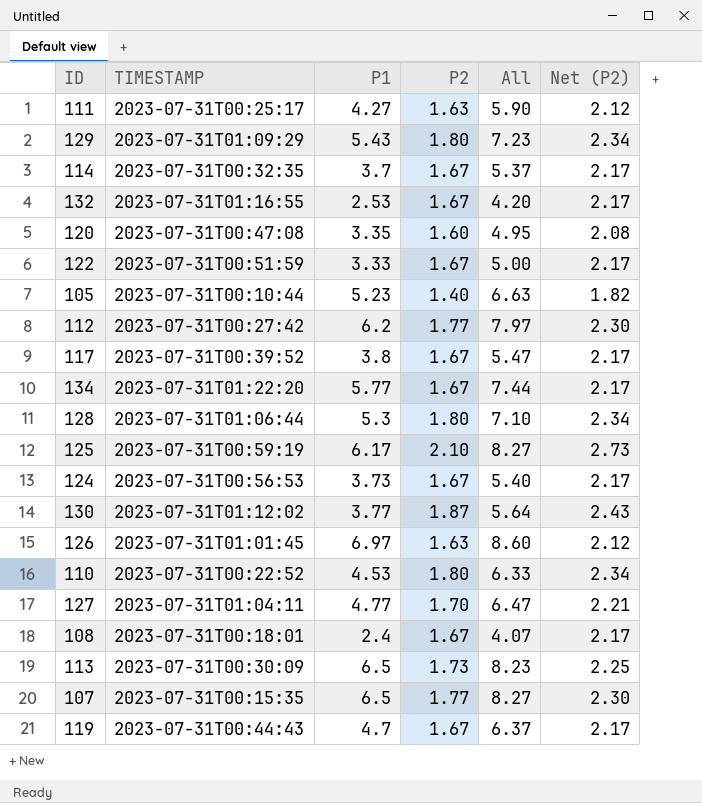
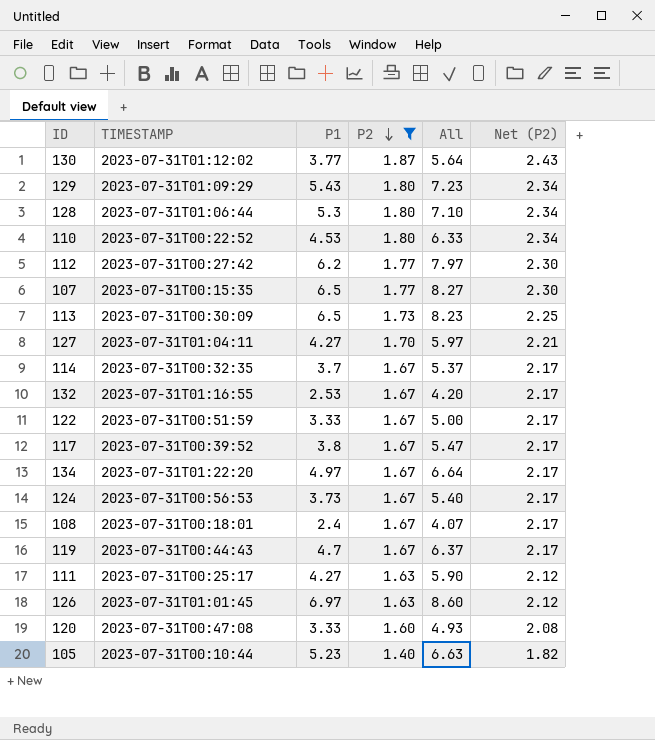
filter: none -> P2 != 2.10
row order: none -> P2 descending
127 | P1: 4.77 -> 4.27
127 | All: 6.47 -> 5.97
134 | P1: 5.77 -> 4.97
134 | All: 7.44 -> 6.64
120 | P1: 3.35 -> 3.33
120 | All: 4.95 -> 4.93

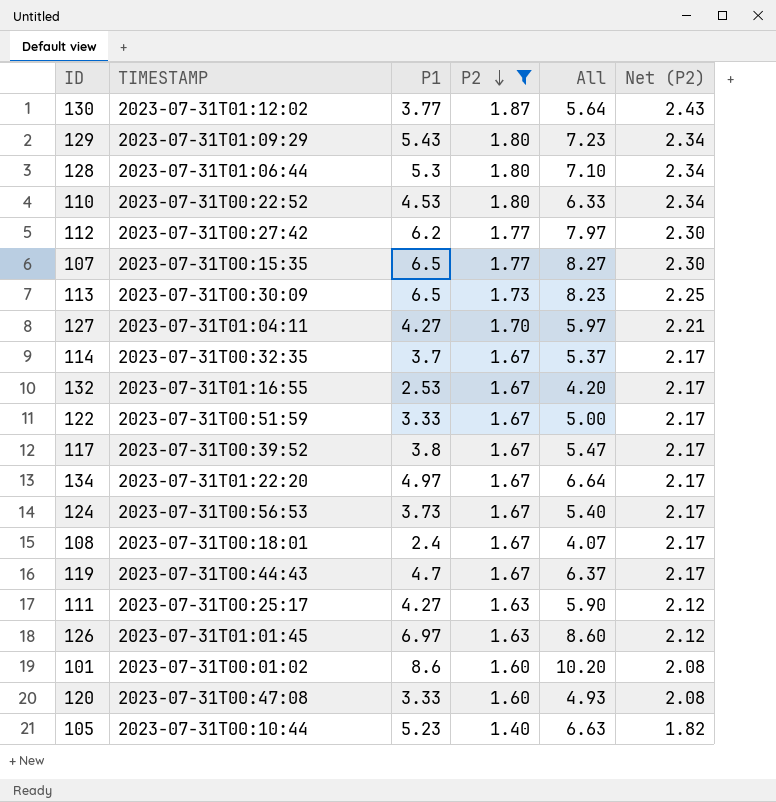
row 101: none -> 2023-07-31T00:01:02 | 8.6 | 1.60 | 10.20 | 2.08

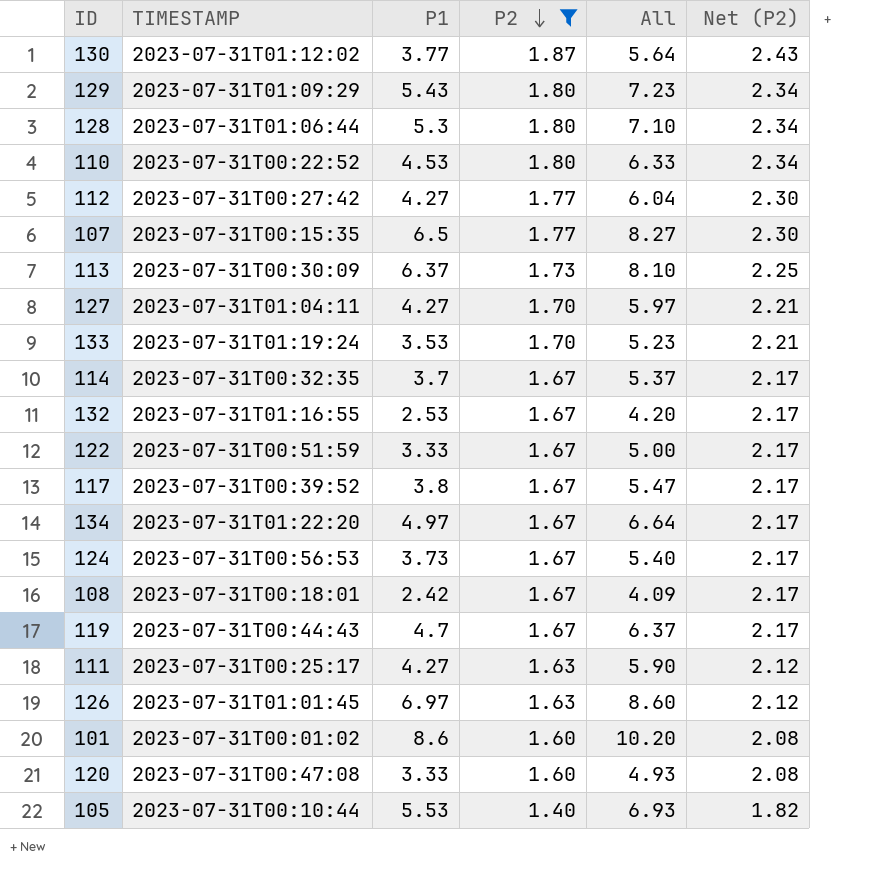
112 | P1: 6.2 -> 4.27
112 | All: 7.97 -> 6.04
113 | P1: 6.5 -> 6.37
113 | All: 8.23 -> 8.10
row 133: none -> 2023-07-31T01:19:24 | 3.53 | 1.70 | 5.23 | 2.21
108 | P1: 2.4 -> 2.42
108 | All: 4.07 -> 4.09
105 | P1: 5.23 -> 5.53
105 | All: 6.63 -> 6.93

